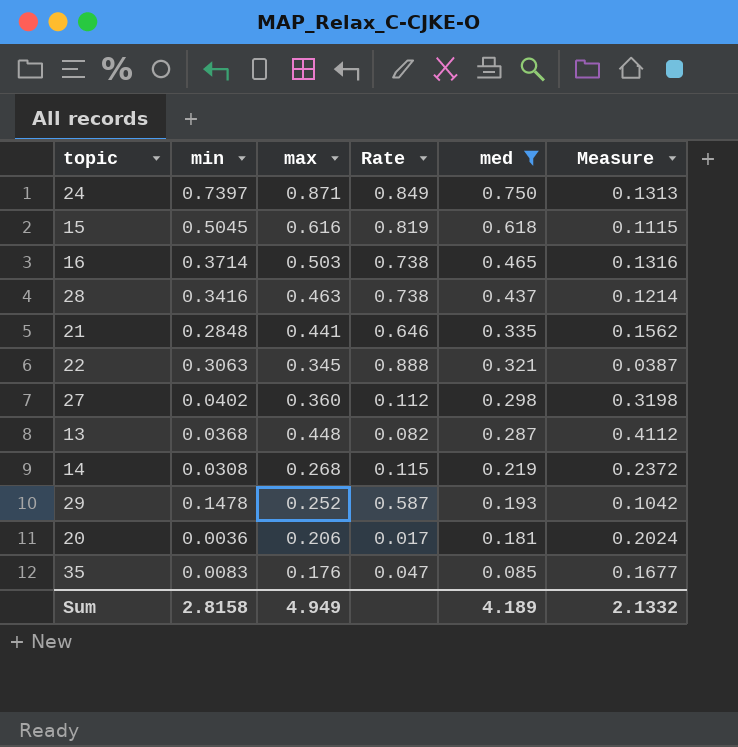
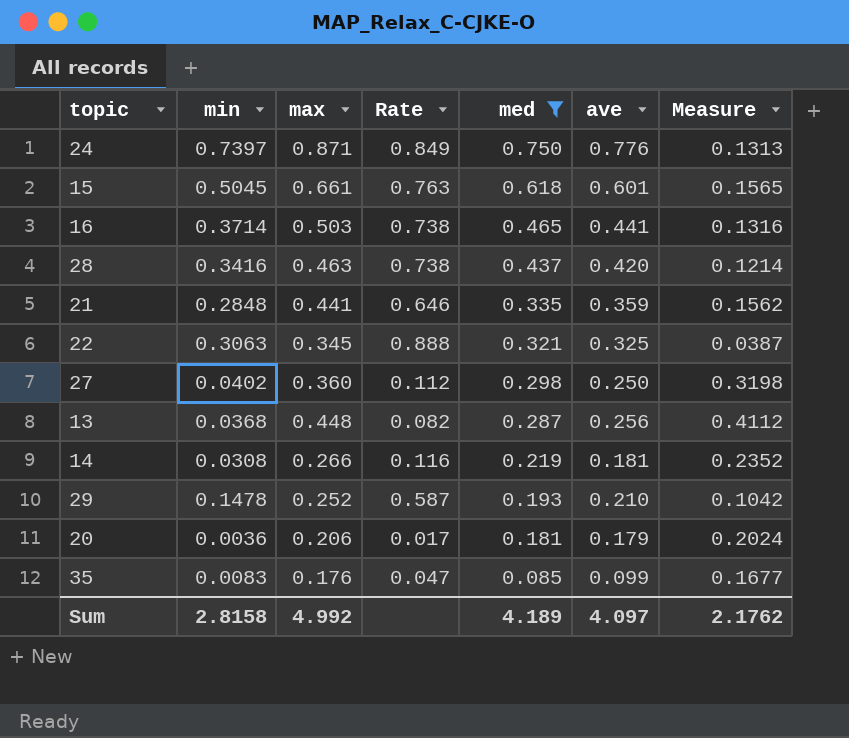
column ave | position: none -> 6
15 | max: 0.616 -> 0.661
15 | Rate: 0.819 -> 0.763
15 | Measure: 0.1115 -> 0.1565
14 | max: 0.268 -> 0.266
14 | Rate: 0.115 -> 0.116
14 | Measure: 0.2372 -> 0.2352
Sum | max: 4.949 -> 4.992
Sum | Measure: 2.1332 -> 2.1762

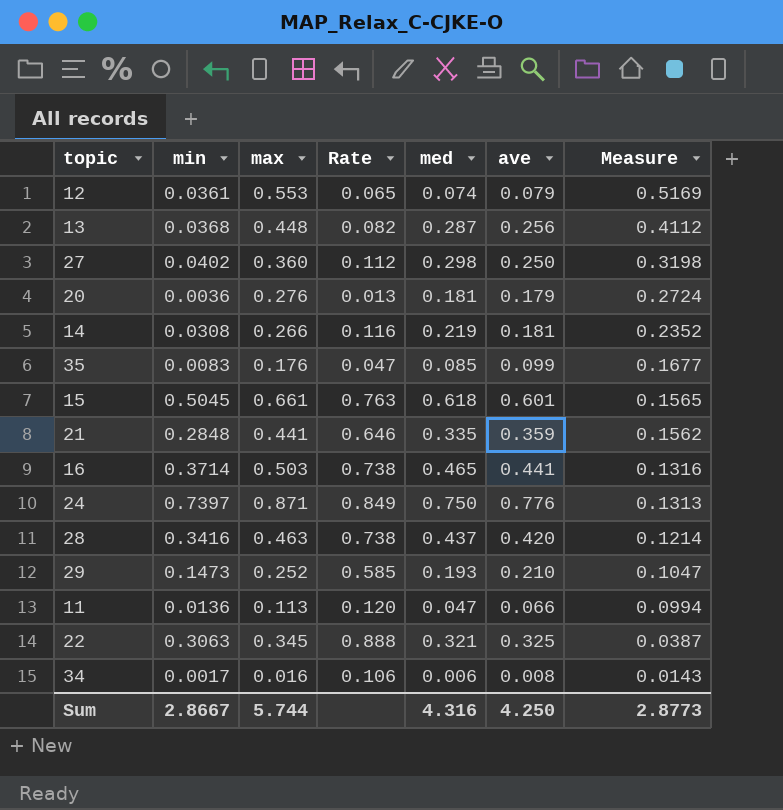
filter: med >= 0.085 -> none
row order: med descending -> Measure descending
20 | max: 0.206 -> 0.276
20 | Rate: 0.017 -> 0.013
20 | Measure: 0.2024 -> 0.2724
29 | min: 0.1478 -> 0.1473
29 | Rate: 0.587 -> 0.585
29 | Measure: 0.1042 -> 0.1047
Sum | min: 2.8158 -> 2.8667
Sum | max: 4.992 -> 5.744
Sum | med: 4.189 -> 4.316
Sum | ave: 4.097 -> 4.250
Sum | Measure: 2.1762 -> 2.8773

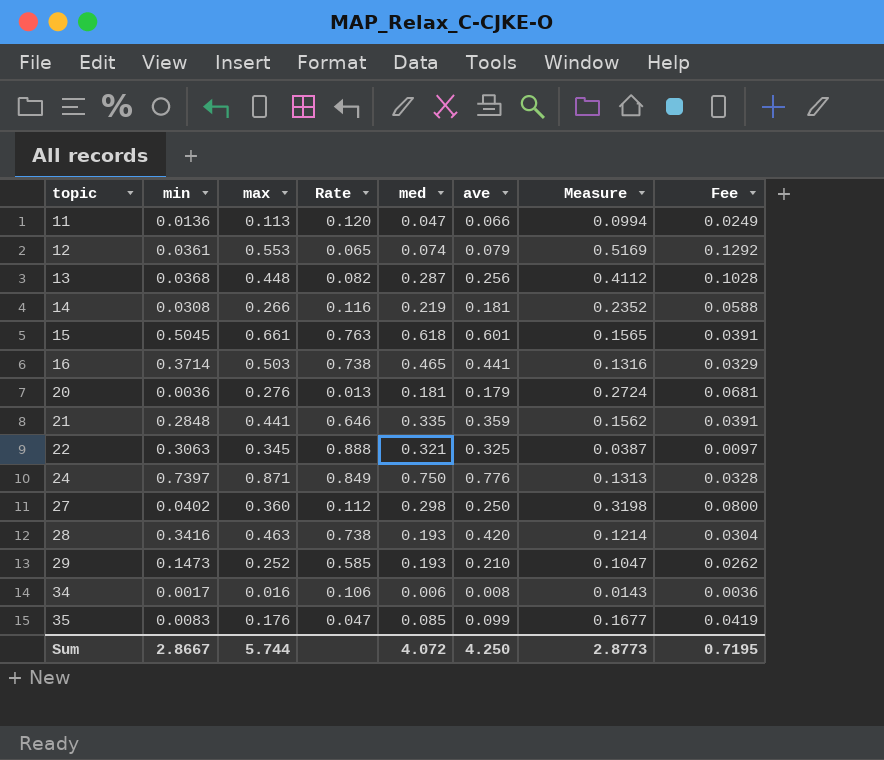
row order: Measure descending -> topic ascending
column Fee | formula: none -> [Measure] * 0.25
28 | med: 0.437 -> 0.193
Sum | med: 4.316 -> 4.072

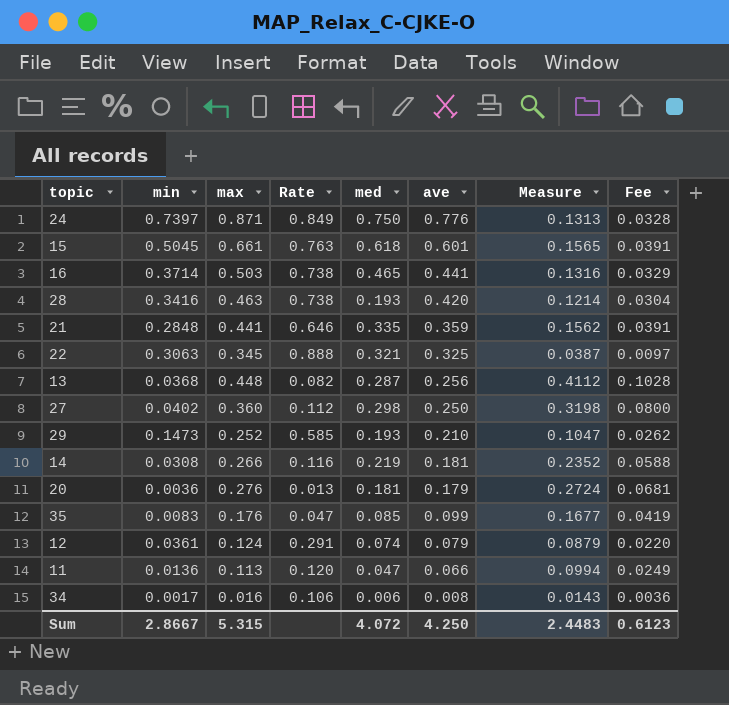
row order: topic ascending -> ave descending
12 | max: 0.553 -> 0.124
12 | Rate: 0.065 -> 0.291
12 | Measure: 0.5169 -> 0.0879
12 | Fee: 0.1292 -> 0.0220
Sum | max: 5.744 -> 5.315
Sum | Measure: 2.8773 -> 2.4483
Sum | Fee: 0.7195 -> 0.6123

